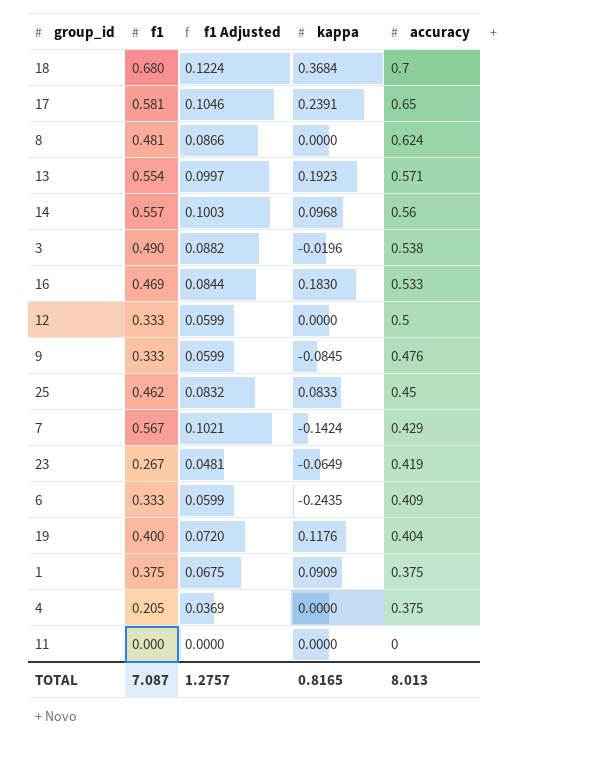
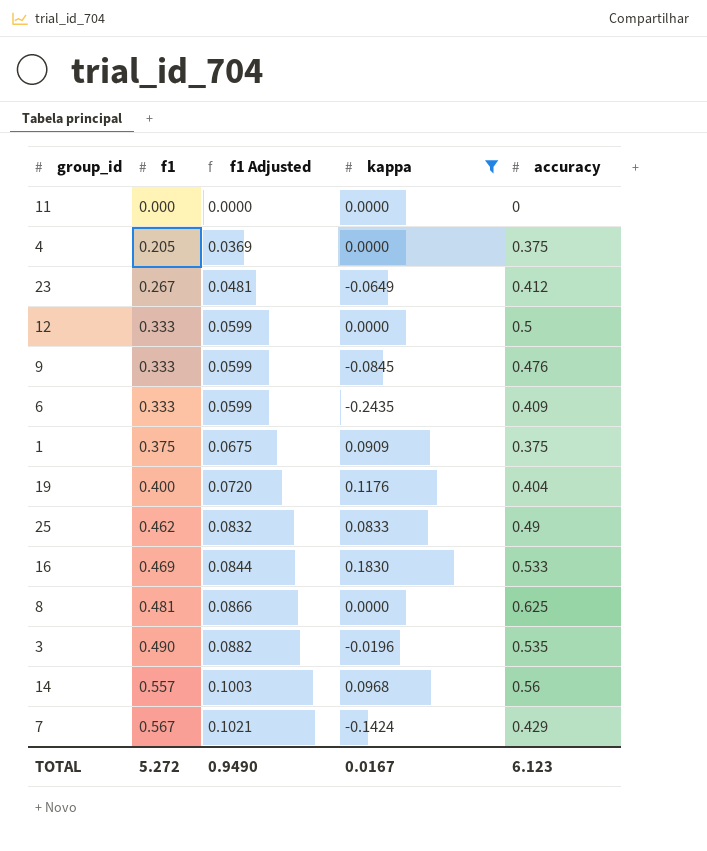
filter: none -> kappa <= 0.1830
row order: accuracy descending -> f1 ascending
23 | accuracy: 0.419 -> 0.412
25 | accuracy: 0.45 -> 0.49
8 | accuracy: 0.624 -> 0.625
3 | accuracy: 0.538 -> 0.535
TOTAL | f1: 7.087 -> 5.272
TOTAL | f1 Adjusted: 1.2757 -> 0.9490
TOTAL | kappa: 0.8165 -> 0.0167
TOTAL | accuracy: 8.013 -> 6.123

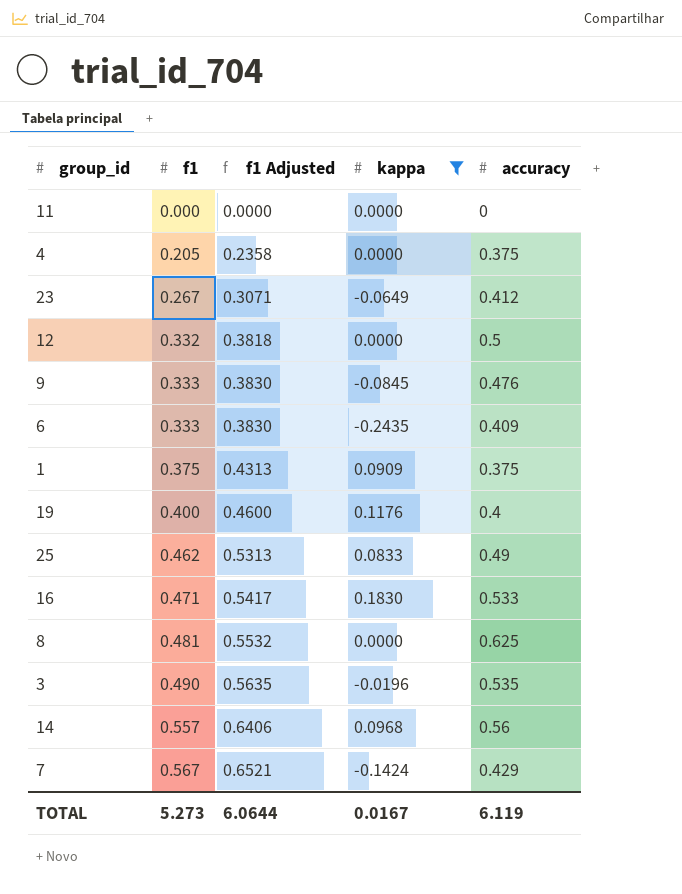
column f1 Adjusted | formula: [f1] * 0.18 -> [f1] * 1.15
12 | f1: 0.333 -> 0.332
19 | accuracy: 0.404 -> 0.4
16 | f1: 0.469 -> 0.471
TOTAL | f1: 5.272 -> 5.273
TOTAL | f1 Adjusted: 0.9490 -> 6.0644
TOTAL | accuracy: 6.123 -> 6.119

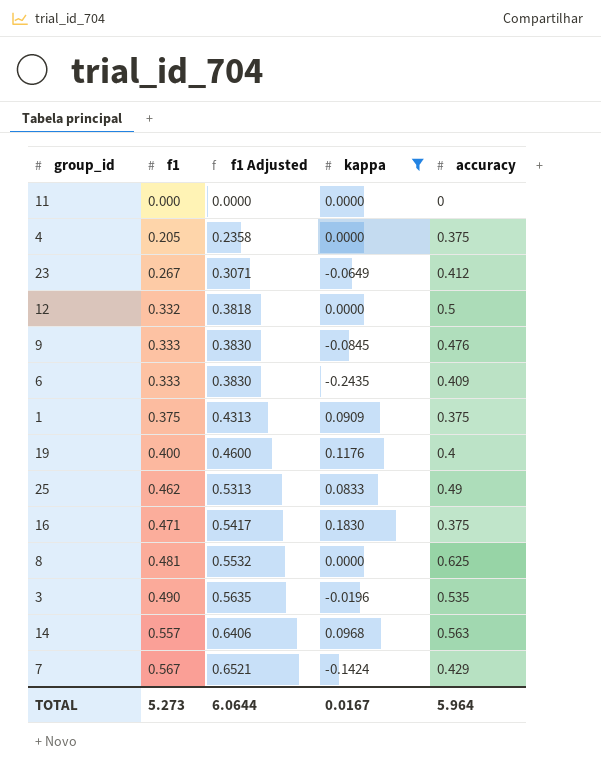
16 | accuracy: 0.533 -> 0.375
14 | accuracy: 0.56 -> 0.563
TOTAL | accuracy: 6.119 -> 5.964

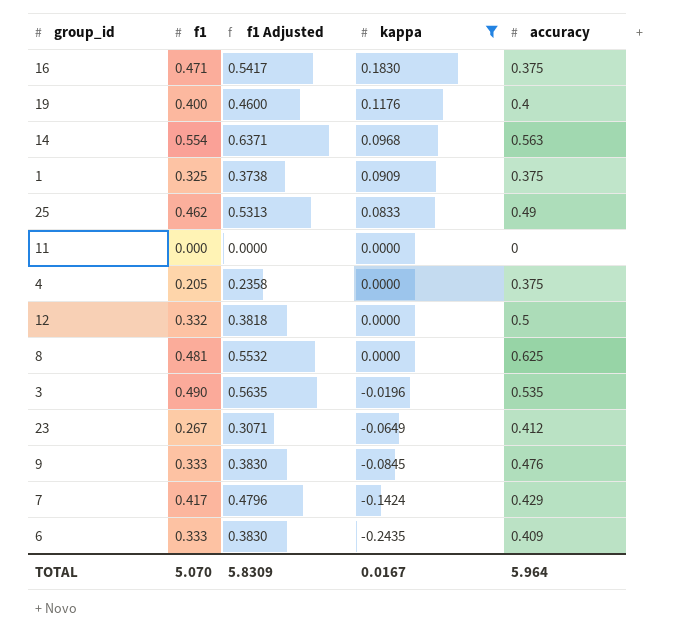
row order: f1 ascending -> kappa descending
14 | f1: 0.557 -> 0.554
14 | f1 Adjusted: 0.6406 -> 0.6371
1 | f1: 0.375 -> 0.325
1 | f1 Adjusted: 0.4313 -> 0.3738
7 | f1: 0.567 -> 0.417
7 | f1 Adjusted: 0.6521 -> 0.4796
TOTAL | f1: 5.273 -> 5.070
TOTAL | f1 Adjusted: 6.0644 -> 5.8309

